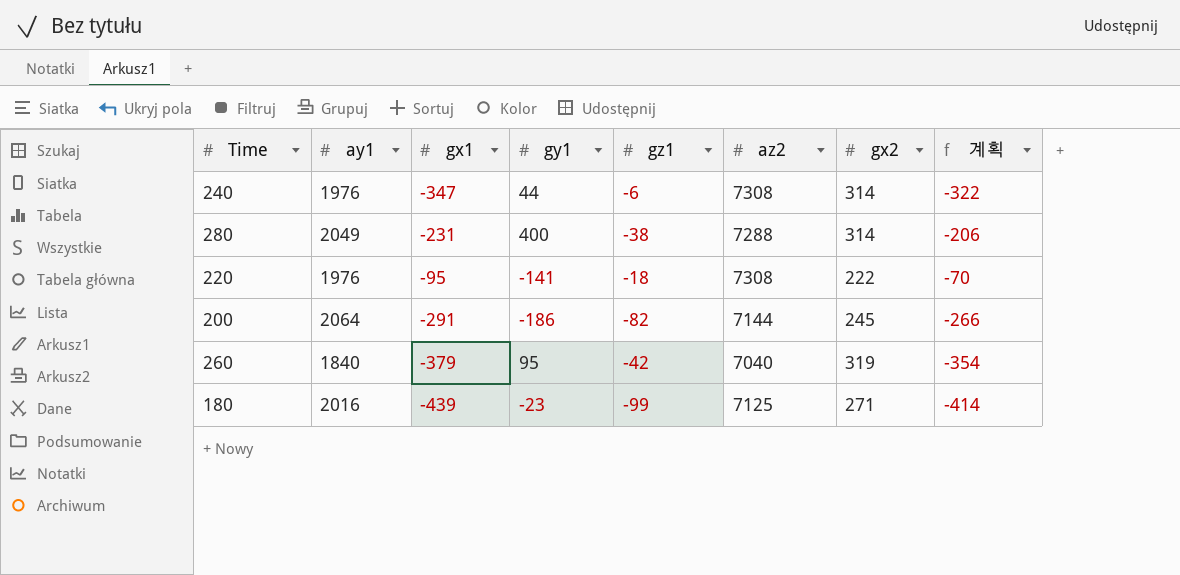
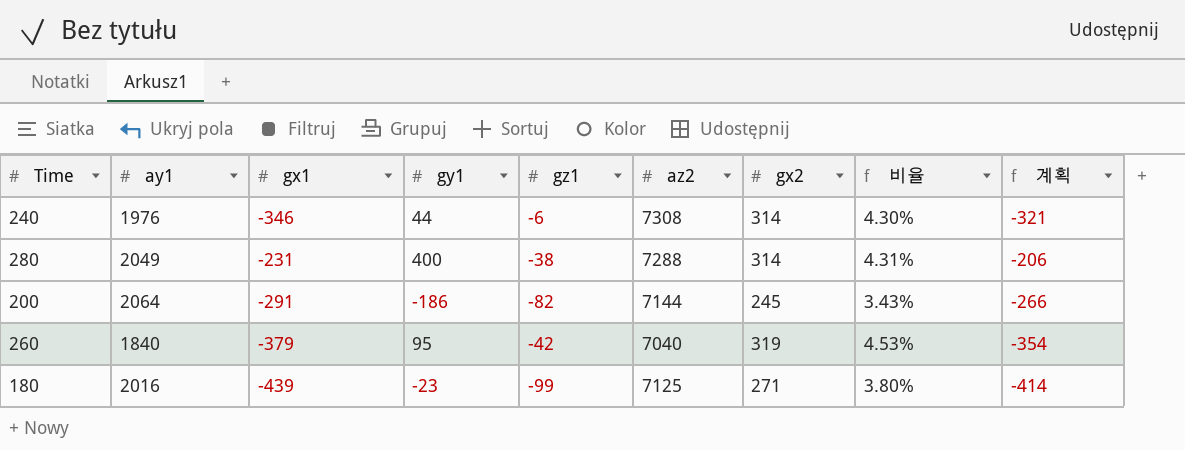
column 비율 | formula: none -> [gx2] / [az2]
row 220: 1976 | -95 | -141 | -18 | 7308 | 222 | -70 -> none
240 | gx1: -347 -> -346
240 | 계획: -322 -> -321

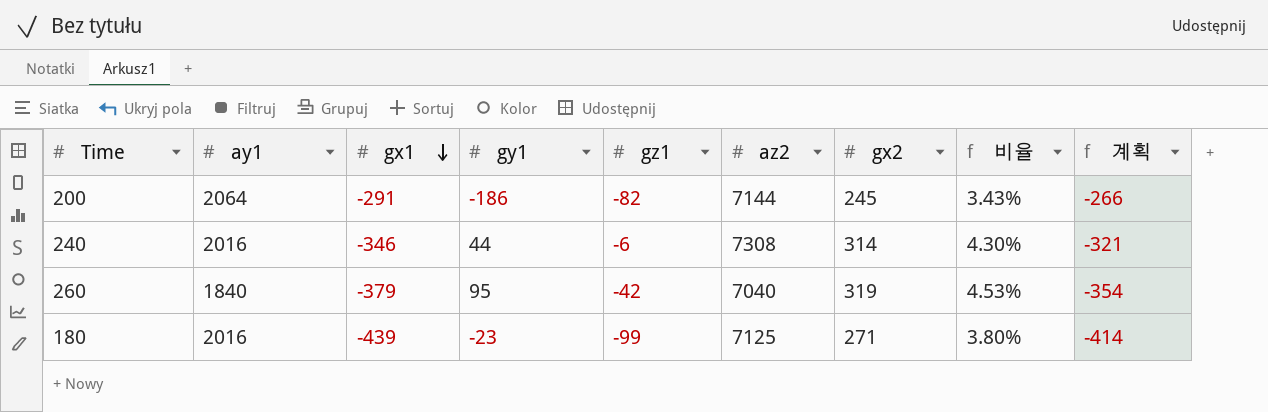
row order: none -> gx1 descending
row 280: 2049 | -231 | 400 | -38 | 7288 | 314 | 4.31% | -206 -> none
240 | ay1: 1976 -> 2016

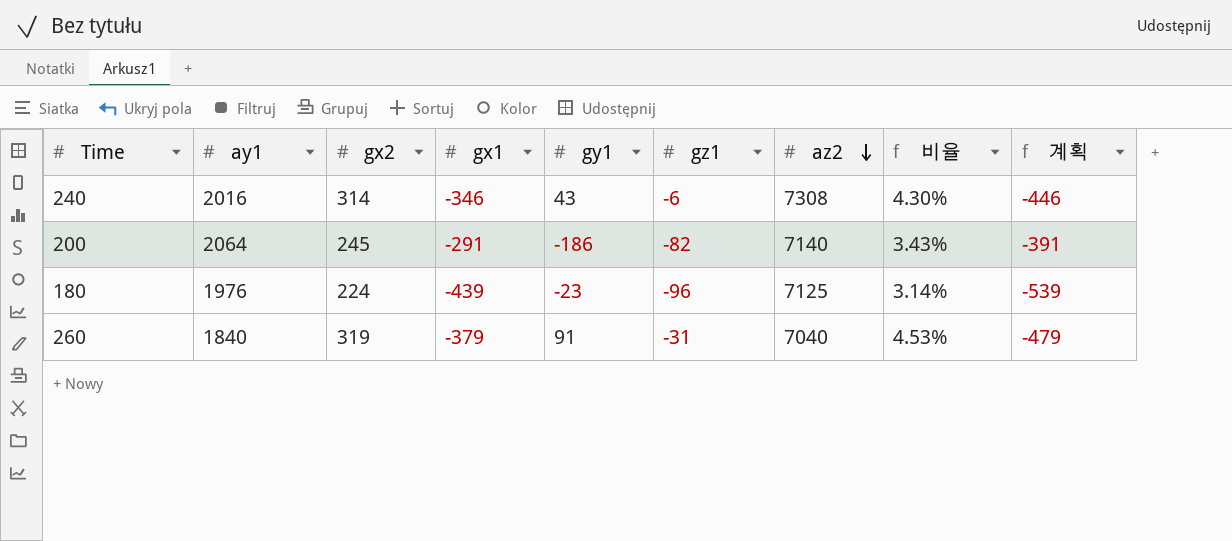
row order: gx1 descending -> az2 descending
column gx2 | position: 7 -> 3
column 계획 | formula: [gx1] + 25 -> [gx1] - 100
240 | gy1: 44 -> 43
200 | az2: 7144 -> 7140
180 | ay1: 2016 -> 1976
180 | gx2: 271 -> 224
180 | gz1: -99 -> -96
180 | 비율: 3.80% -> 3.14%
260 | gy1: 95 -> 91
260 | gz1: -42 -> -31

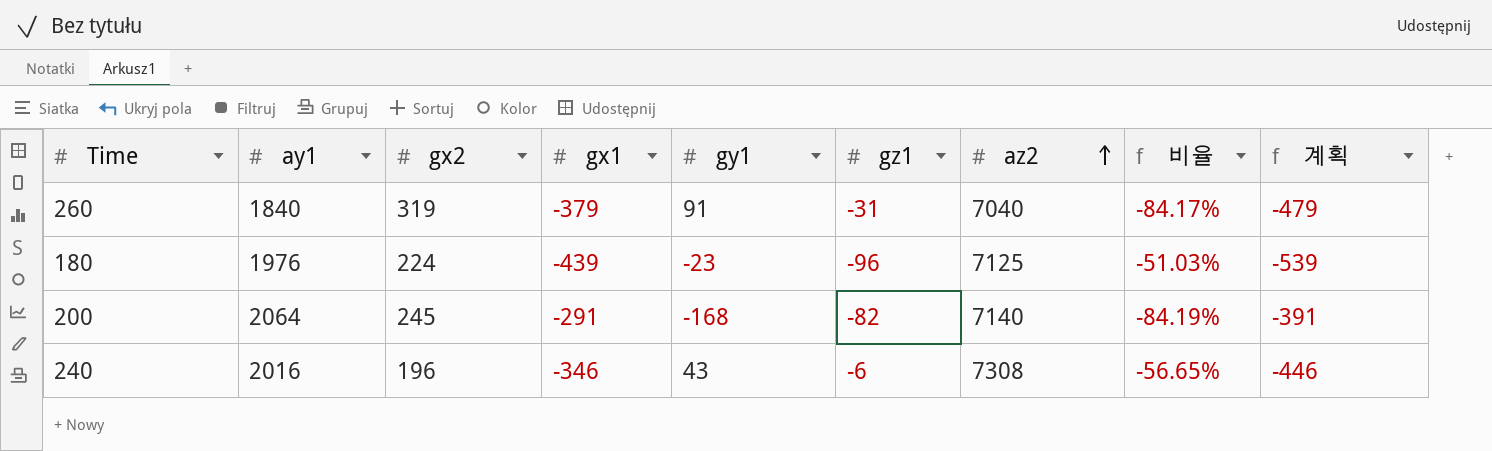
row order: az2 descending -> az2 ascending
column 비율 | formula: [gx2] / [az2] -> [gx2] / [gx1]
200 | gy1: -186 -> -168
240 | gx2: 314 -> 196

